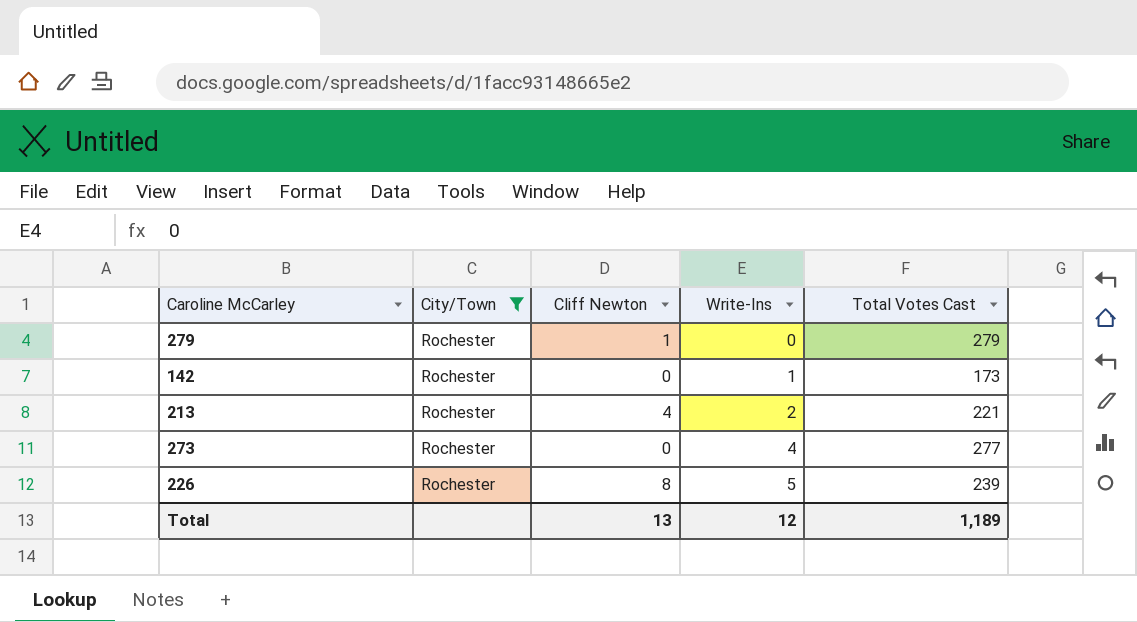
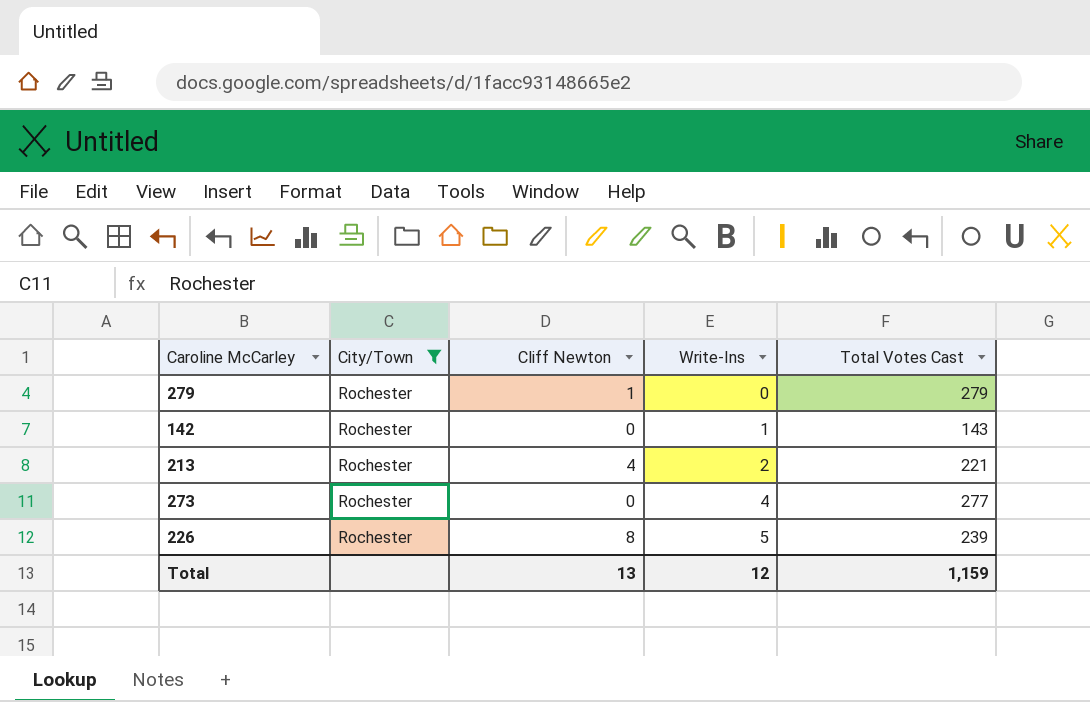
142 | Total Votes Cast: 173 -> 143
Total | Total Votes Cast: 1,189 -> 1,159

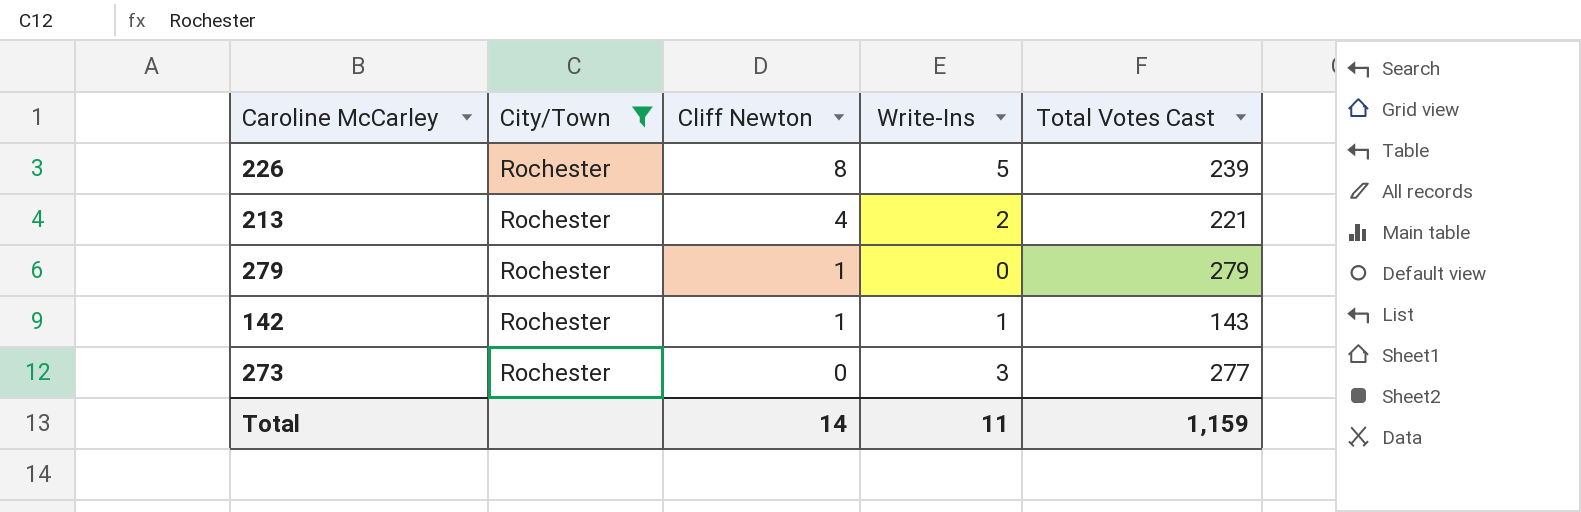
row order: Write-Ins ascending -> Cliff Newton descending
142 | Cliff Newton: 0 -> 1
273 | Write-Ins: 4 -> 3
Total | Cliff Newton: 13 -> 14
Total | Write-Ins: 12 -> 11

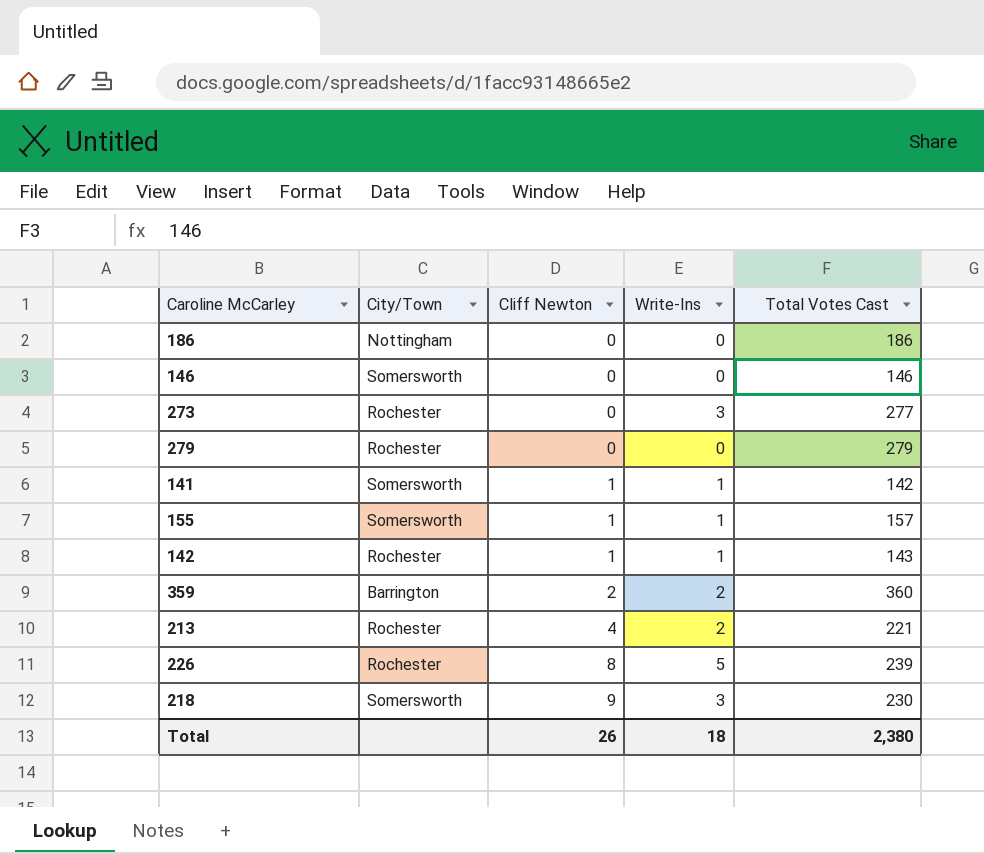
filter: City/Town = Rochester -> none
row order: Cliff Newton descending -> Cliff Newton ascending
279 | Cliff Newton: 1 -> 0
Total | Cliff Newton: 14 -> 26
Total | Write-Ins: 11 -> 18
Total | Total Votes Cast: 1,159 -> 2,380

